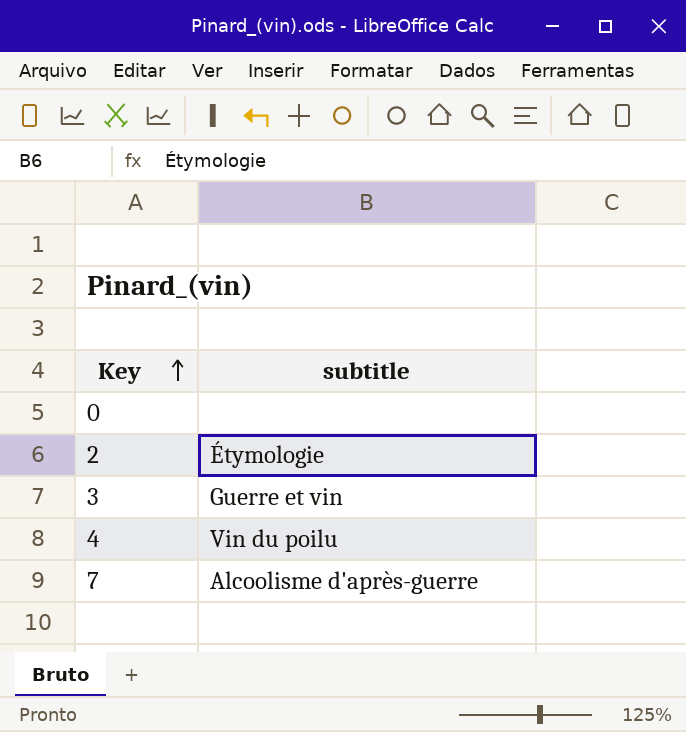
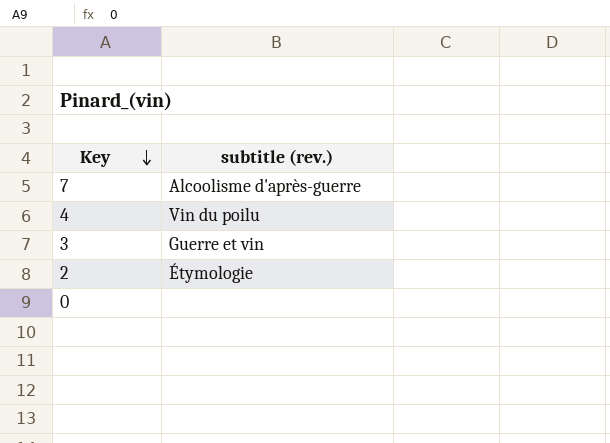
row order: Key ascending -> Key descending
column name: subtitle -> subtitle (rev.)

